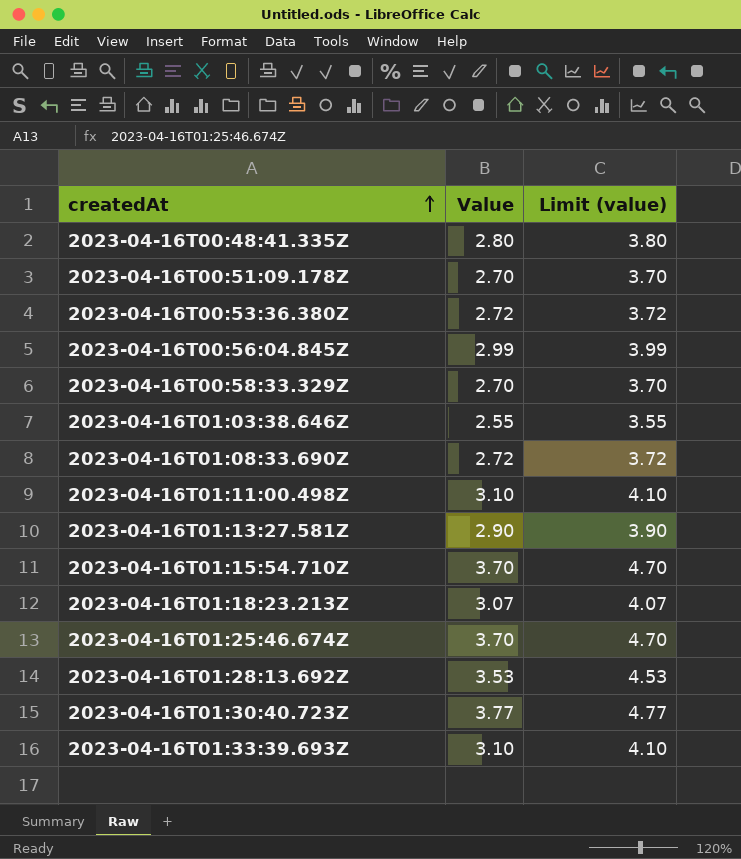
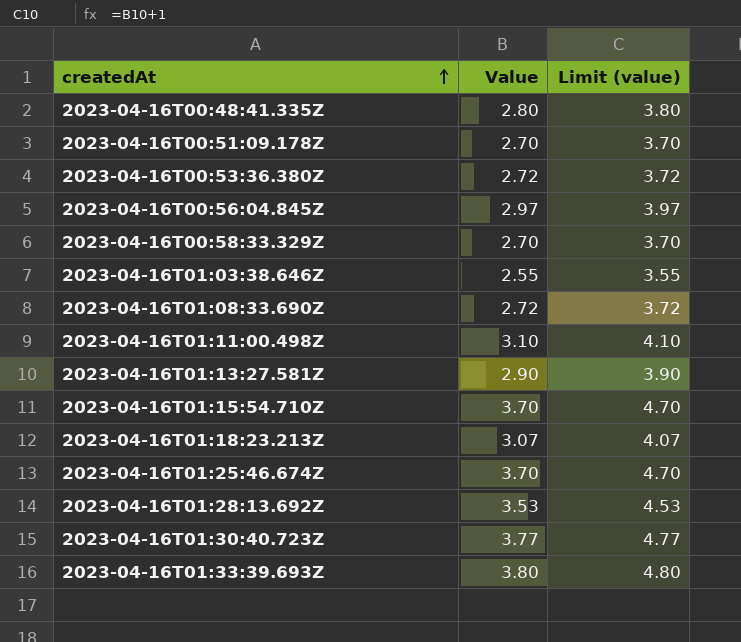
2023-04-16T00:56:04.845Z | Value: 2.99 -> 2.97
2023-04-16T00:56:04.845Z | Limit (value): 3.99 -> 3.97
2023-04-16T01:33:39.693Z | Value: 3.10 -> 3.80
2023-04-16T01:33:39.693Z | Limit (value): 4.10 -> 4.80

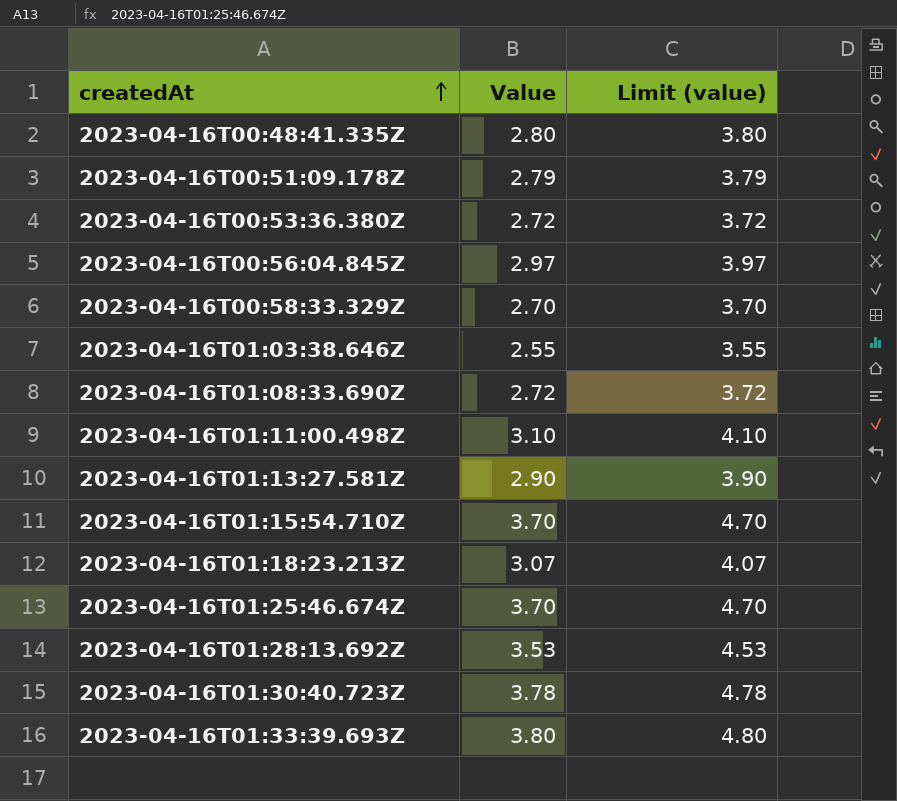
2023-04-16T00:51:09.178Z | Value: 2.70 -> 2.79
2023-04-16T00:51:09.178Z | Limit (value): 3.70 -> 3.79
2023-04-16T01:30:40.723Z | Value: 3.77 -> 3.78
2023-04-16T01:30:40.723Z | Limit (value): 4.77 -> 4.78

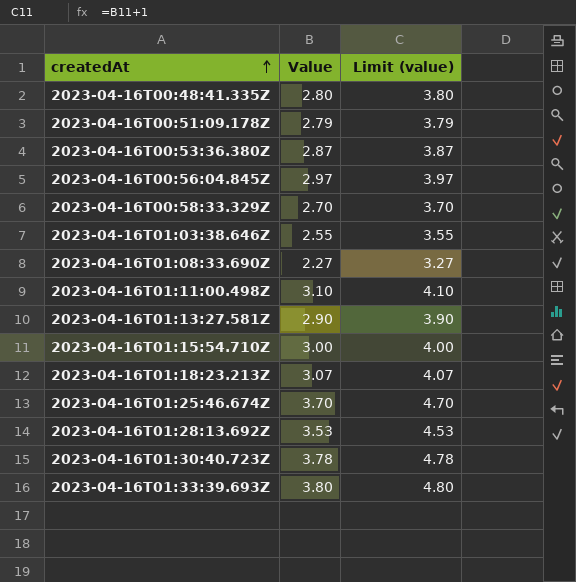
2023-04-16T00:53:36.380Z | Value: 2.72 -> 2.87
2023-04-16T00:53:36.380Z | Limit (value): 3.72 -> 3.87
2023-04-16T01:08:33.690Z | Value: 2.72 -> 2.27
2023-04-16T01:08:33.690Z | Limit (value): 3.72 -> 3.27
2023-04-16T01:15:54.710Z | Value: 3.70 -> 3.00
2023-04-16T01:15:54.710Z | Limit (value): 4.70 -> 4.00

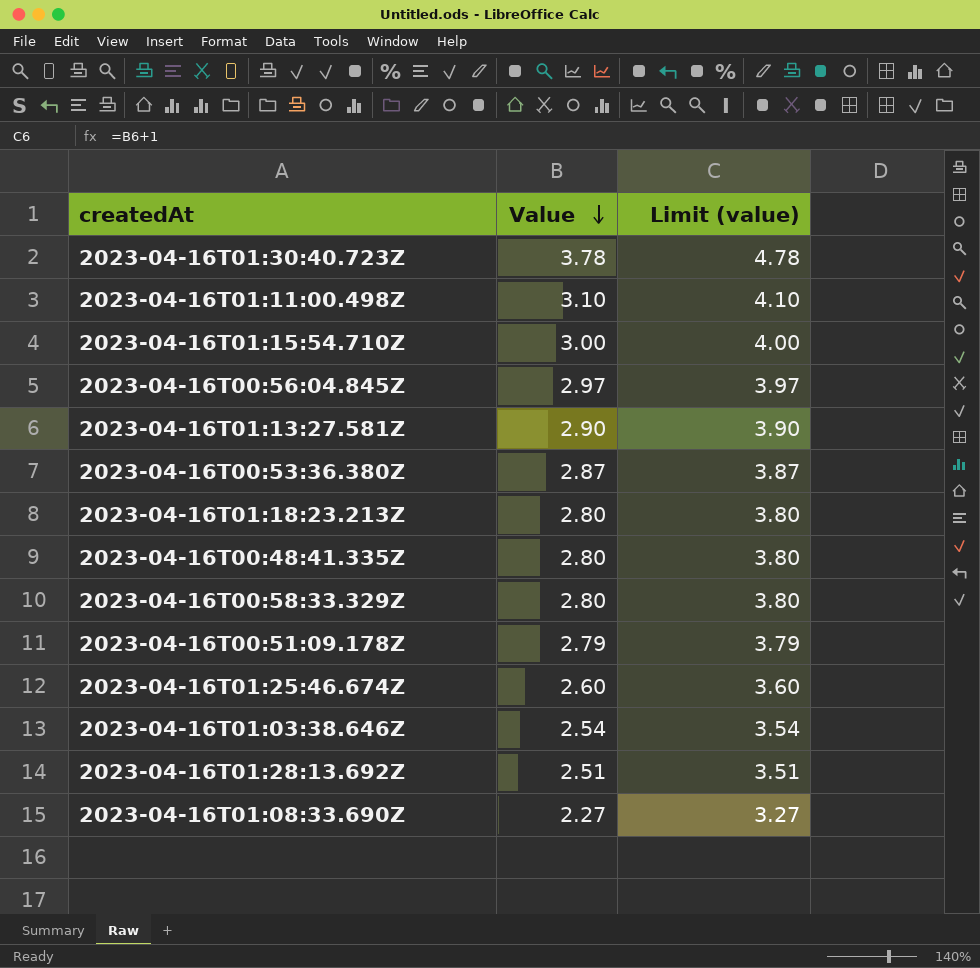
row order: createdAt ascending -> Value descending
row 2023-04-16T01:33:39.693Z: 3.80 | 4.80 -> none
2023-04-16T01:18:23.213Z | Value: 3.07 -> 2.80
2023-04-16T01:18:23.213Z | Limit (value): 4.07 -> 3.80
2023-04-16T00:58:33.329Z | Value: 2.70 -> 2.80
2023-04-16T00:58:33.329Z | Limit (value): 3.70 -> 3.80
2023-04-16T01:25:46.674Z | Value: 3.70 -> 2.60
2023-04-16T01:25:46.674Z | Limit (value): 4.70 -> 3.60
2023-04-16T01:03:38.646Z | Value: 2.55 -> 2.54
2023-04-16T01:03:38.646Z | Limit (value): 3.55 -> 3.54
2023-04-16T01:28:13.692Z | Value: 3.53 -> 2.51
2023-04-16T01:28:13.692Z | Limit (value): 4.53 -> 3.51

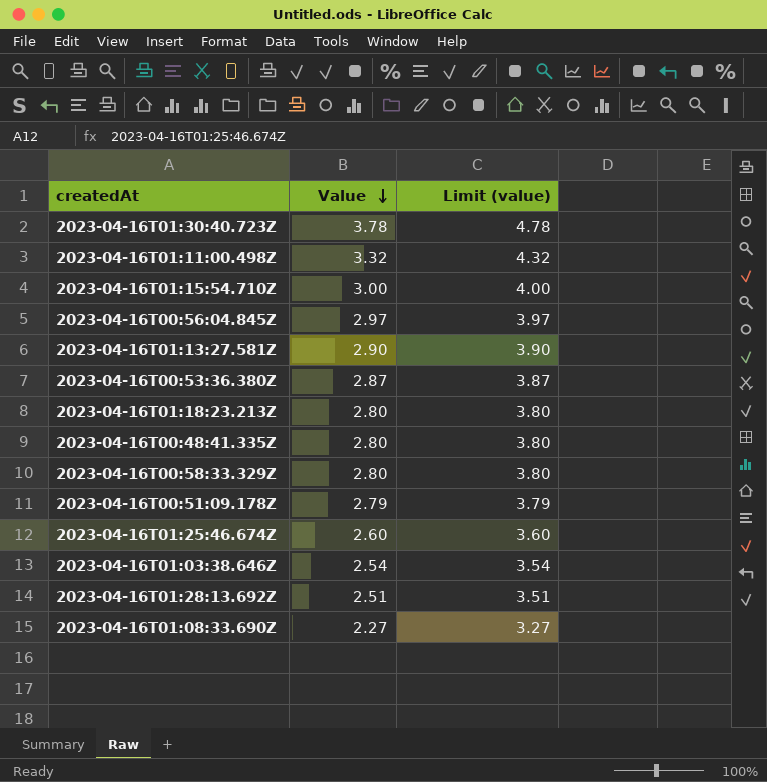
2023-04-16T01:11:00.498Z | Value: 3.10 -> 3.32
2023-04-16T01:11:00.498Z | Limit (value): 4.10 -> 4.32

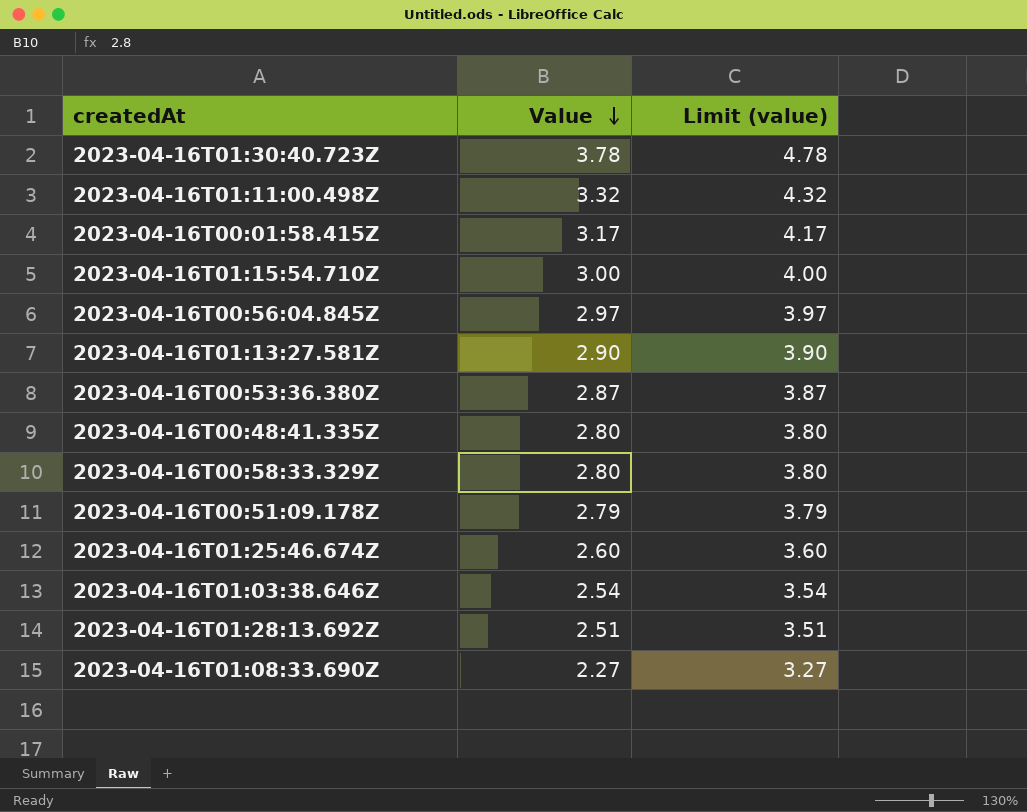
row 2023-04-16T01:18:23.213Z: 2.80 | 3.80 -> none
row 2023-04-16T00:01:58.415Z: none -> 3.17 | 4.17

